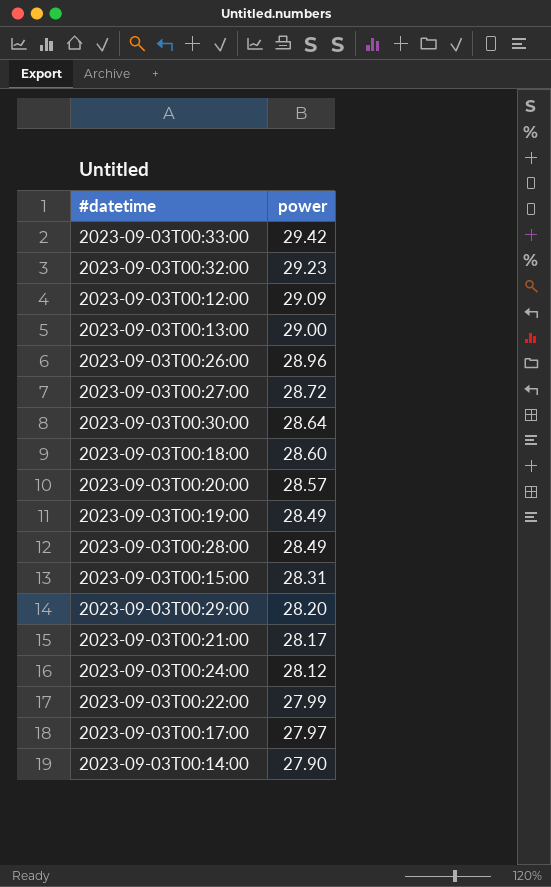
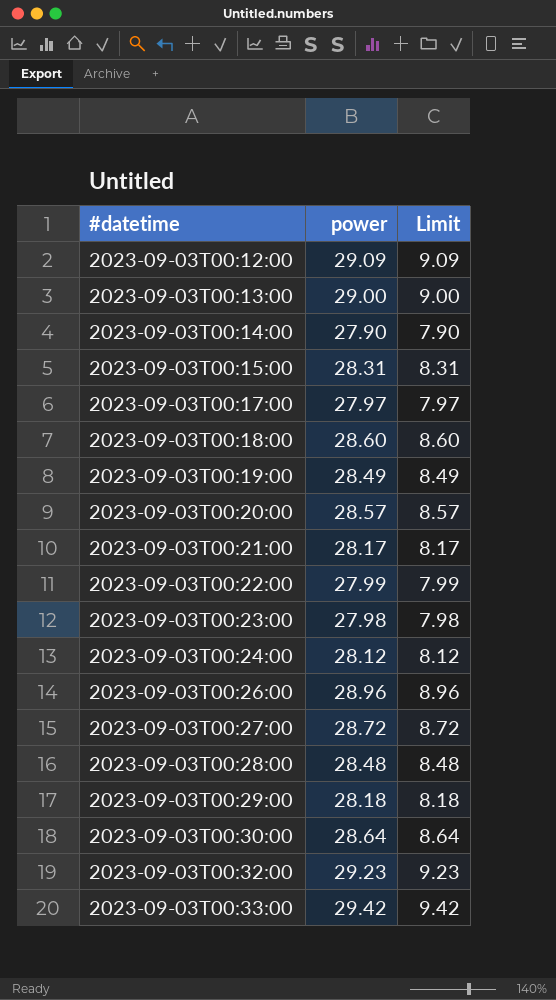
row order: power descending -> #datetime ascending
column Limit | formula: none -> [power] - 20
row 2023-09-03T00:23:00: none -> 27.98 | 7.98
2023-09-03T00:28:00 | power: 28.49 -> 28.48
2023-09-03T00:29:00 | power: 28.20 -> 28.18

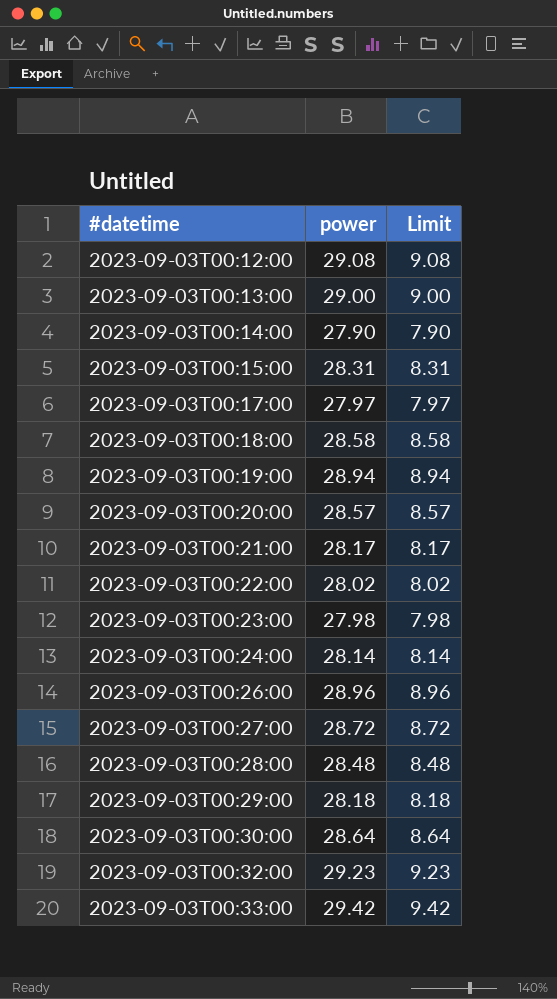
2023-09-03T00:12:00 | power: 29.09 -> 29.08
2023-09-03T00:12:00 | Limit: 9.09 -> 9.08
2023-09-03T00:18:00 | power: 28.60 -> 28.58
2023-09-03T00:18:00 | Limit: 8.60 -> 8.58
2023-09-03T00:19:00 | power: 28.49 -> 28.94
2023-09-03T00:19:00 | Limit: 8.49 -> 8.94
2023-09-03T00:22:00 | power: 27.99 -> 28.02
2023-09-03T00:22:00 | Limit: 7.99 -> 8.02
2023-09-03T00:24:00 | power: 28.12 -> 28.14
2023-09-03T00:24:00 | Limit: 8.12 -> 8.14

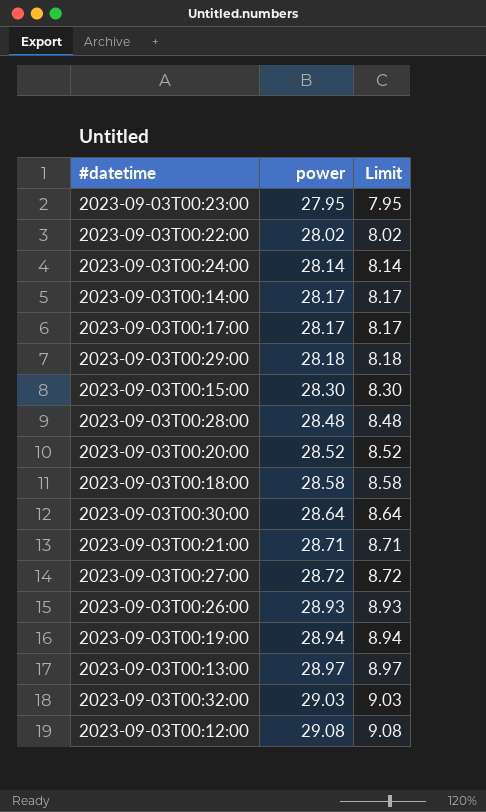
row order: #datetime ascending -> power ascending
row 2023-09-03T00:33:00: 29.42 | 9.42 -> none
2023-09-03T00:23:00 | power: 27.98 -> 27.95
2023-09-03T00:23:00 | Limit: 7.98 -> 7.95
2023-09-03T00:14:00 | power: 27.90 -> 28.17
2023-09-03T00:14:00 | Limit: 7.90 -> 8.17
2023-09-03T00:17:00 | power: 27.97 -> 28.17
2023-09-03T00:17:00 | Limit: 7.97 -> 8.17
2023-09-03T00:15:00 | power: 28.31 -> 28.30
2023-09-03T00:15:00 | Limit: 8.31 -> 8.30
2023-09-03T00:20:00 | power: 28.57 -> 28.52
2023-09-03T00:20:00 | Limit: 8.57 -> 8.52
2023-09-03T00:21:00 | power: 28.17 -> 28.71
2023-09-03T00:21:00 | Limit: 8.17 -> 8.71
2023-09-03T00:26:00 | power: 28.96 -> 28.93
2023-09-03T00:26:00 | Limit: 8.96 -> 8.93
2023-09-03T00:13:00 | power: 29.00 -> 28.97
2023-09-03T00:13:00 | Limit: 9.00 -> 8.97
2023-09-03T00:32:00 | power: 29.23 -> 29.03
2023-09-03T00:32:00 | Limit: 9.23 -> 9.03

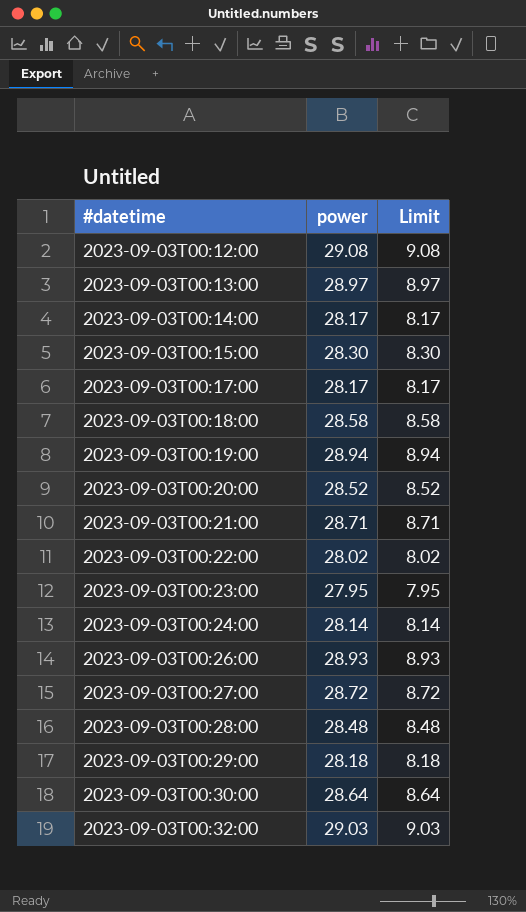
row order: power ascending -> #datetime ascending

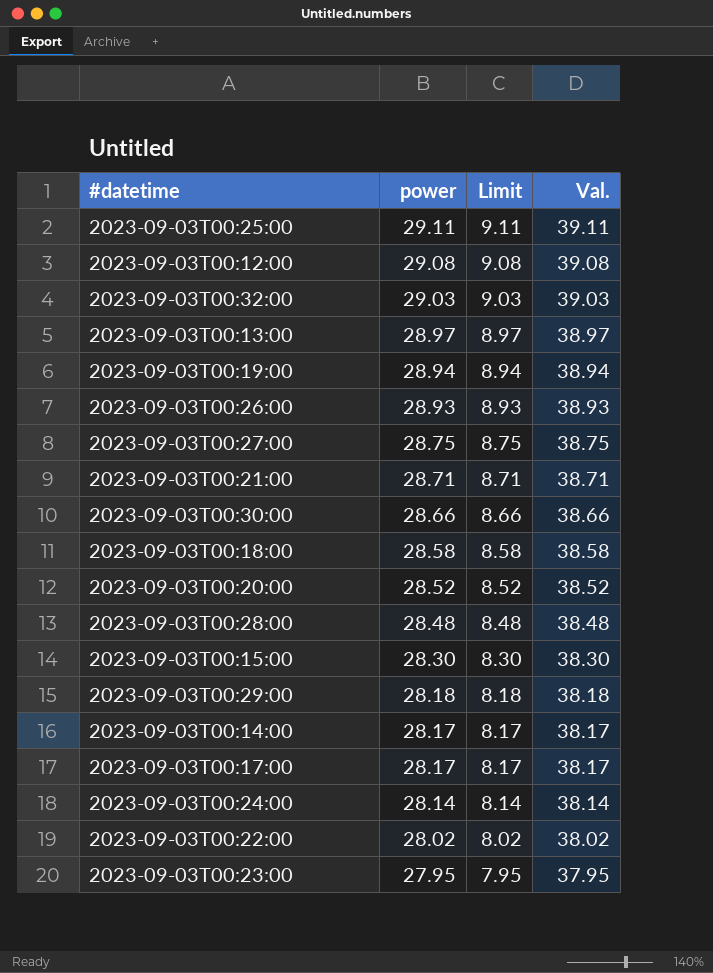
row order: #datetime ascending -> power descending
column Val. | formula: none -> [power] + 10
row 2023-09-03T00:25:00: none -> 29.11 | 9.11 | 39.11
2023-09-03T00:27:00 | power: 28.72 -> 28.75
2023-09-03T00:27:00 | Limit: 8.72 -> 8.75
2023-09-03T00:30:00 | power: 28.64 -> 28.66
2023-09-03T00:30:00 | Limit: 8.64 -> 8.66

